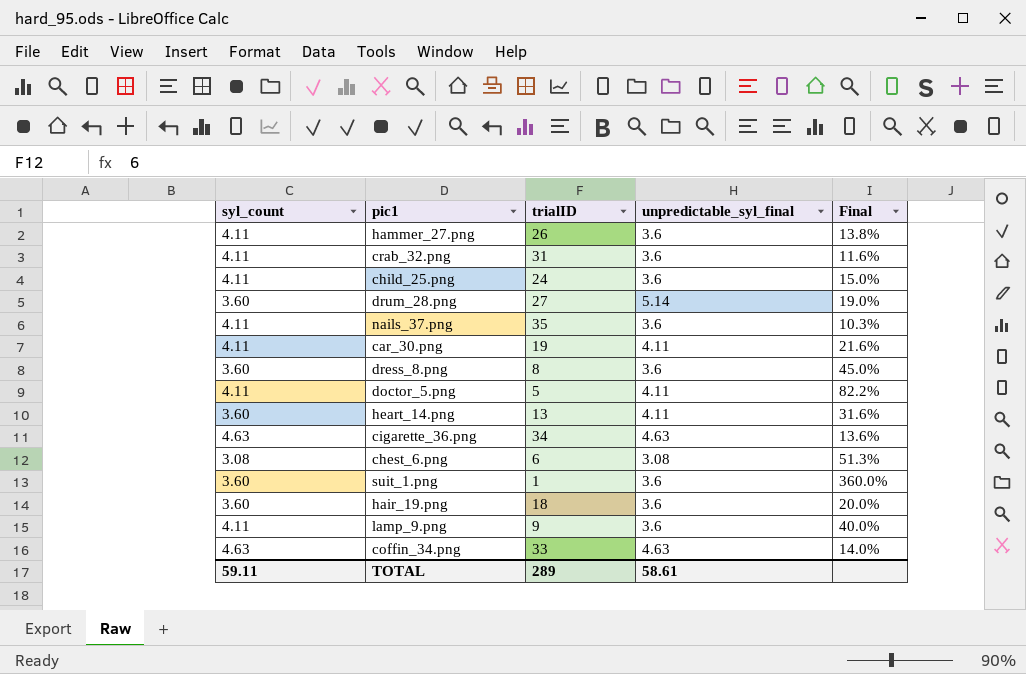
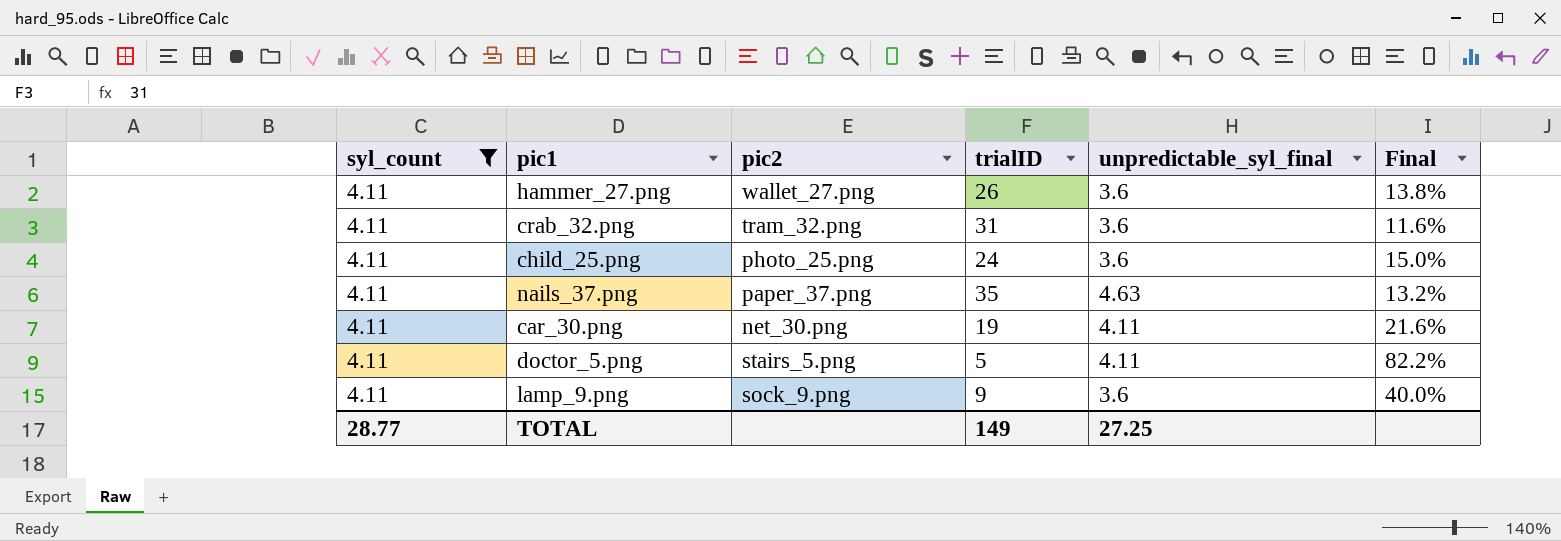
filter: none -> syl_count = 4.11
column pic2 | position: none -> 3
nails_37.png | unpredictable_syl_final: 3.6 -> 4.63
nails_37.png | Final: 10.3% -> 13.2%
TOTAL | syl_count: 59.11 -> 28.77
TOTAL | trialID: 289 -> 149
TOTAL | unpredictable_syl_final: 58.61 -> 27.25

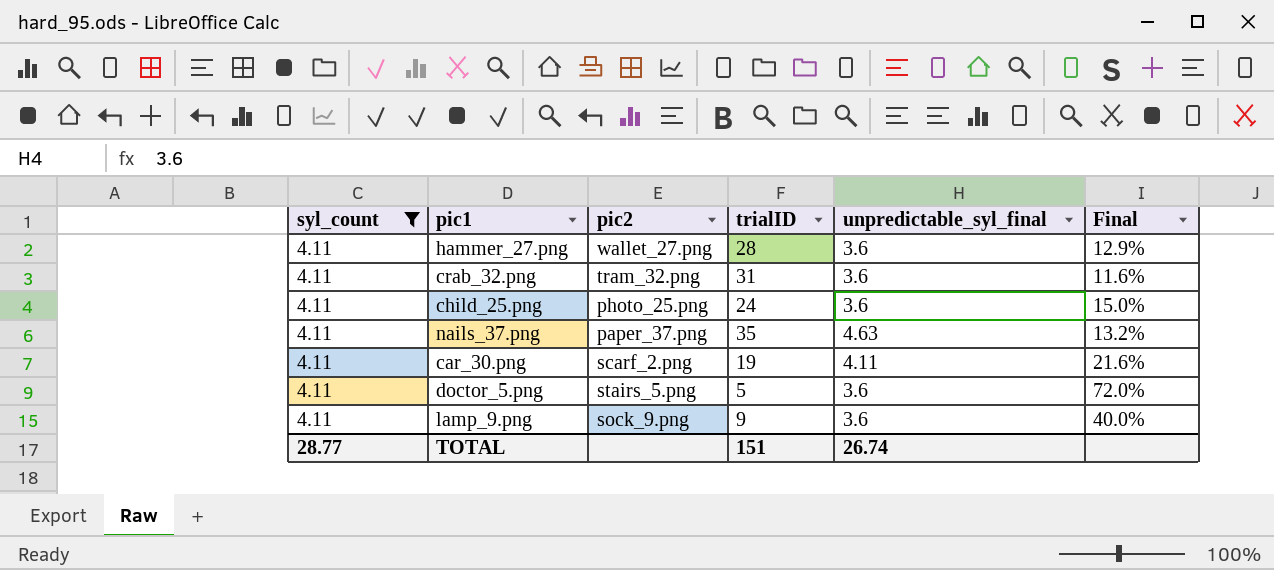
hammer_27.png | trialID: 26 -> 28
hammer_27.png | Final: 13.8% -> 12.9%
car_30.png | pic2: net_30.png -> scarf_2.png
doctor_5.png | unpredictable_syl_final: 4.11 -> 3.6
doctor_5.png | Final: 82.2% -> 72.0%
TOTAL | trialID: 149 -> 151
TOTAL | unpredictable_syl_final: 27.25 -> 26.74

